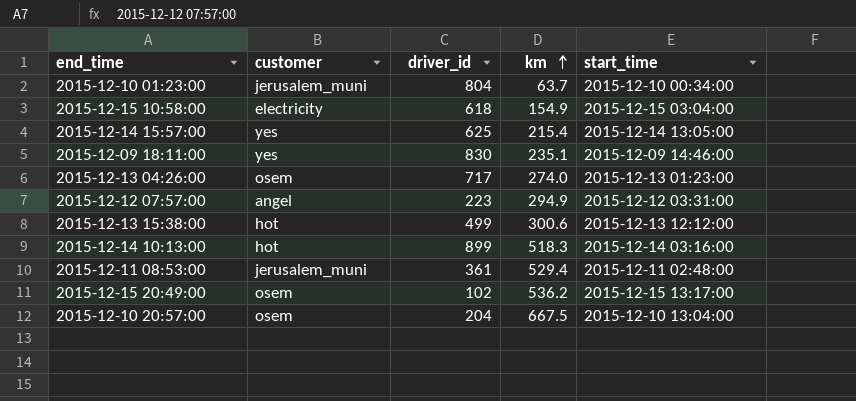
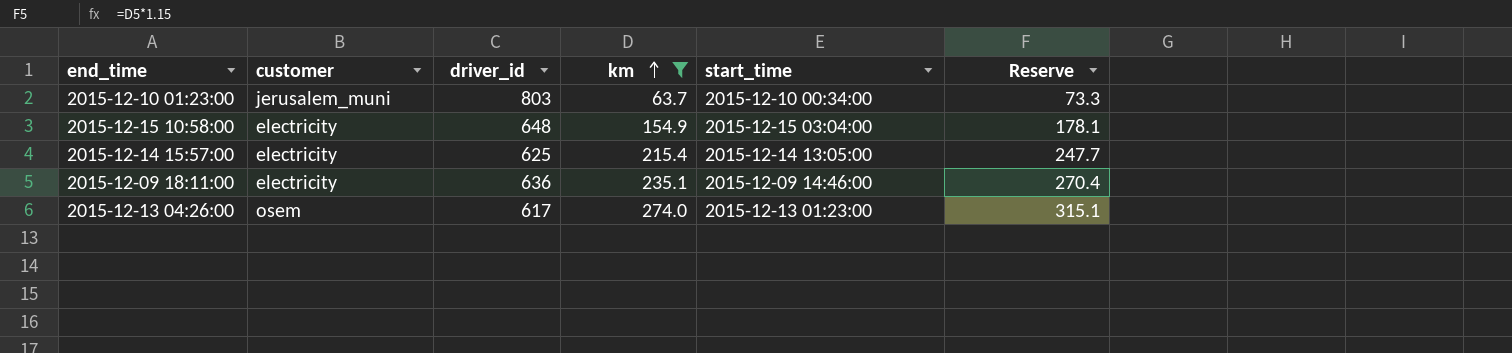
filter: none -> km <= 274.0
column Reserve | formula: none -> [km] * 1.15
2015-12-10 01:23:00 | driver_id: 804 -> 803
2015-12-15 10:58:00 | driver_id: 618 -> 648
2015-12-14 15:57:00 | customer: yes -> electricity
2015-12-09 18:11:00 | customer: yes -> electricity
2015-12-09 18:11:00 | driver_id: 830 -> 636
2015-12-13 04:26:00 | driver_id: 717 -> 617

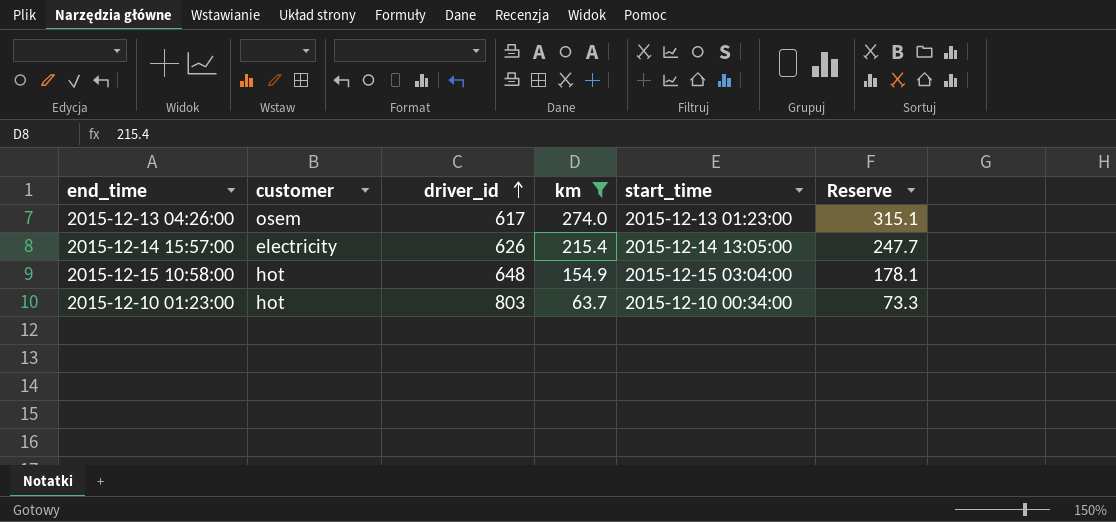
row order: km ascending -> driver_id ascending
row 2015-12-09 18:11:00: electricity | 636 | 235.1 | 2015-12-09 14:46:00 | 270.4 -> none
2015-12-14 15:57:00 | driver_id: 625 -> 626
2015-12-15 10:58:00 | customer: electricity -> hot
2015-12-10 01:23:00 | customer: jerusalem_muni -> hot

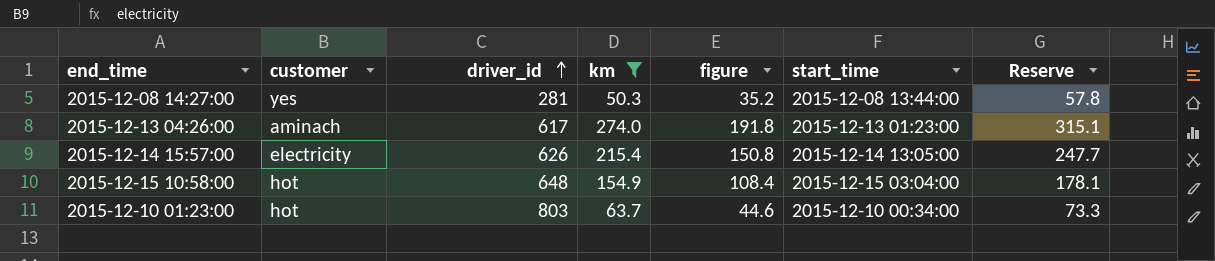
column figure | formula: none -> [km] * 0.7
row 2015-12-08 14:27:00: none -> yes | 281 | 50.3 | 35.2 | 2015-12-08 13:44:00 | 57.8
2015-12-13 04:26:00 | customer: osem -> aminach

